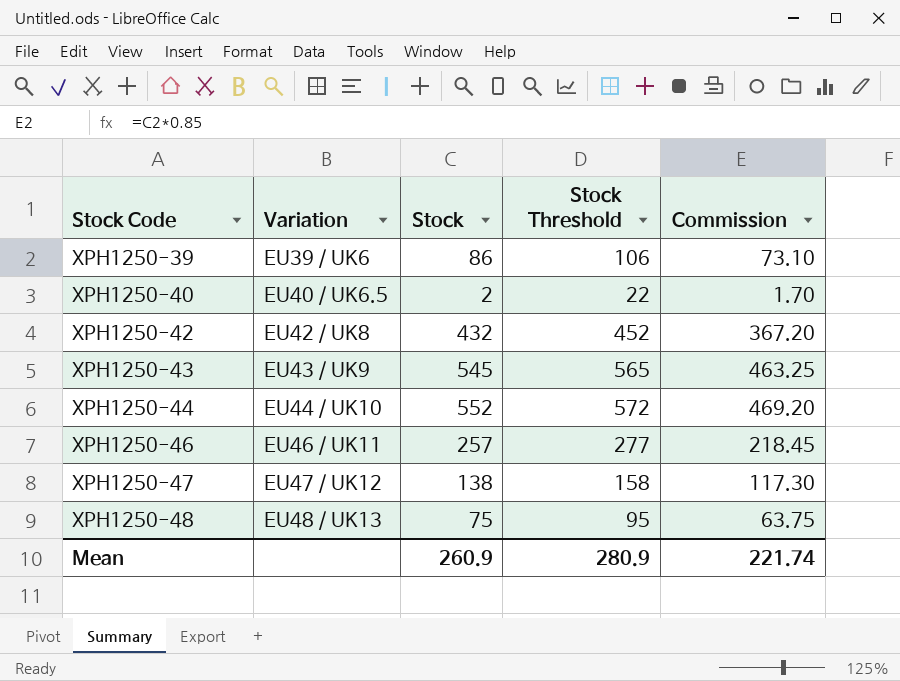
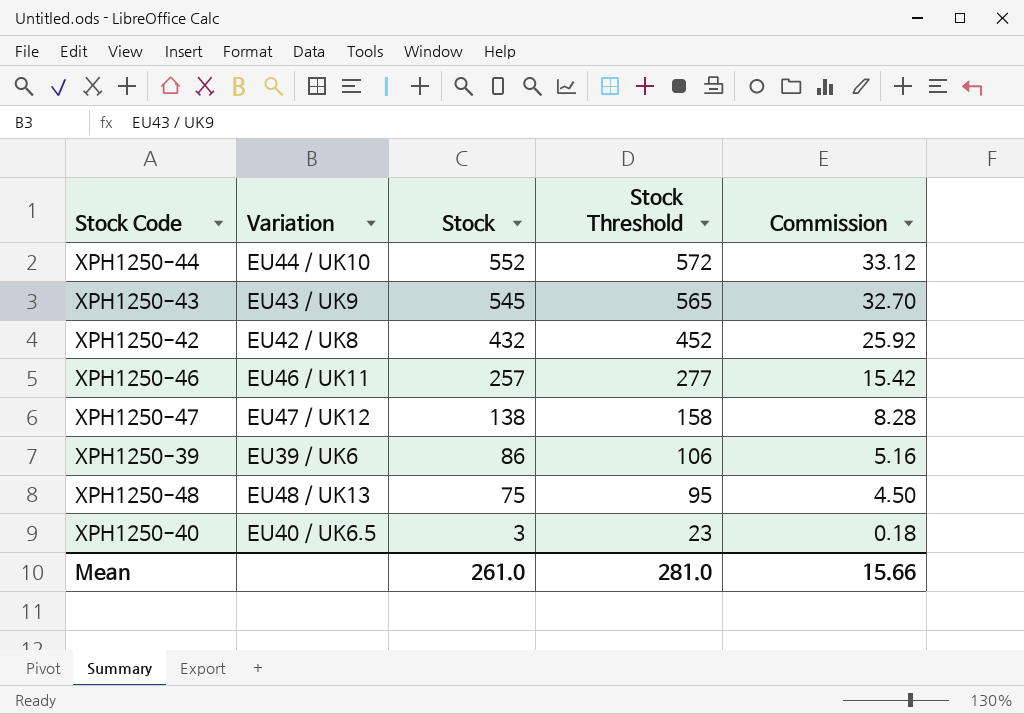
row order: Stock Code ascending -> Stock descending
column Commission | formula: [Stock] * 0.85 -> [Stock] * 0.06
XPH1250-40 | Stock: 2 -> 3
XPH1250-40 | Stock Threshold: 22 -> 23
Mean | Stock: 260.9 -> 261.0
Mean | Stock Threshold: 280.9 -> 281.0
Mean | Commission: 221.74 -> 15.66

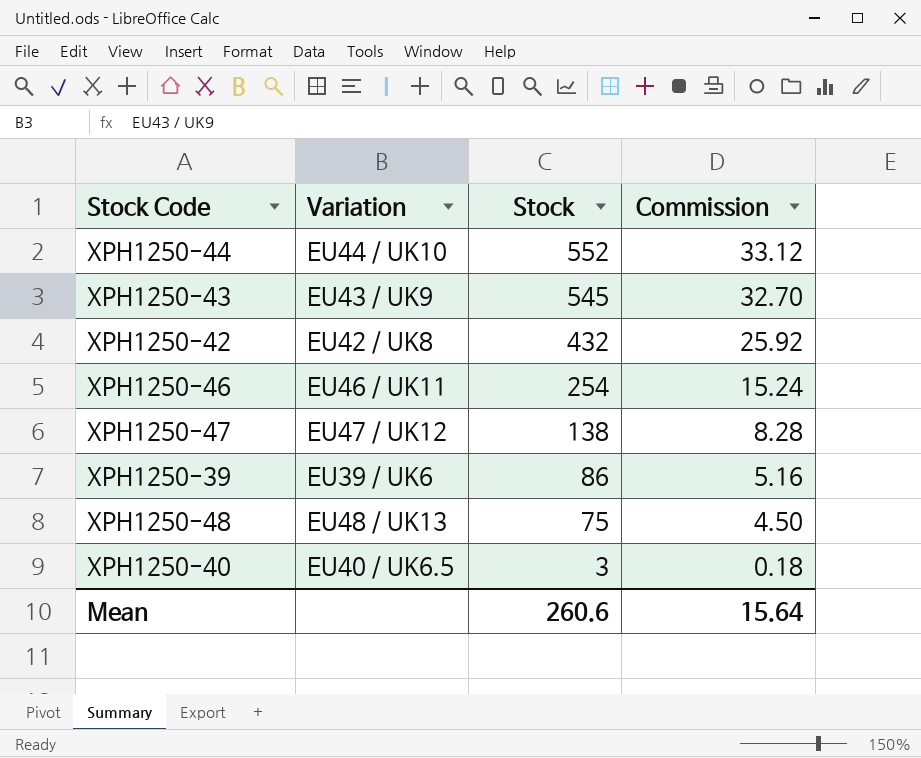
column Stock Threshold | formula: [Stock] + 20 -> none
XPH1250-46 | Stock: 257 -> 254
XPH1250-46 | Commission: 15.42 -> 15.24
Mean | Stock: 261.0 -> 260.6
Mean | Commission: 15.66 -> 15.64

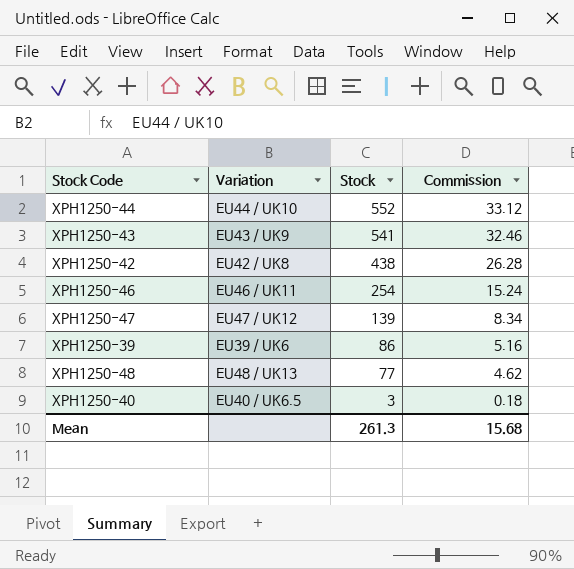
XPH1250-43 | Stock: 545 -> 541
XPH1250-43 | Commission: 32.70 -> 32.46
XPH1250-42 | Stock: 432 -> 438
XPH1250-42 | Commission: 25.92 -> 26.28
XPH1250-47 | Stock: 138 -> 139
XPH1250-47 | Commission: 8.28 -> 8.34
XPH1250-48 | Stock: 75 -> 77
XPH1250-48 | Commission: 4.50 -> 4.62
Mean | Stock: 260.6 -> 261.3
Mean | Commission: 15.64 -> 15.68

